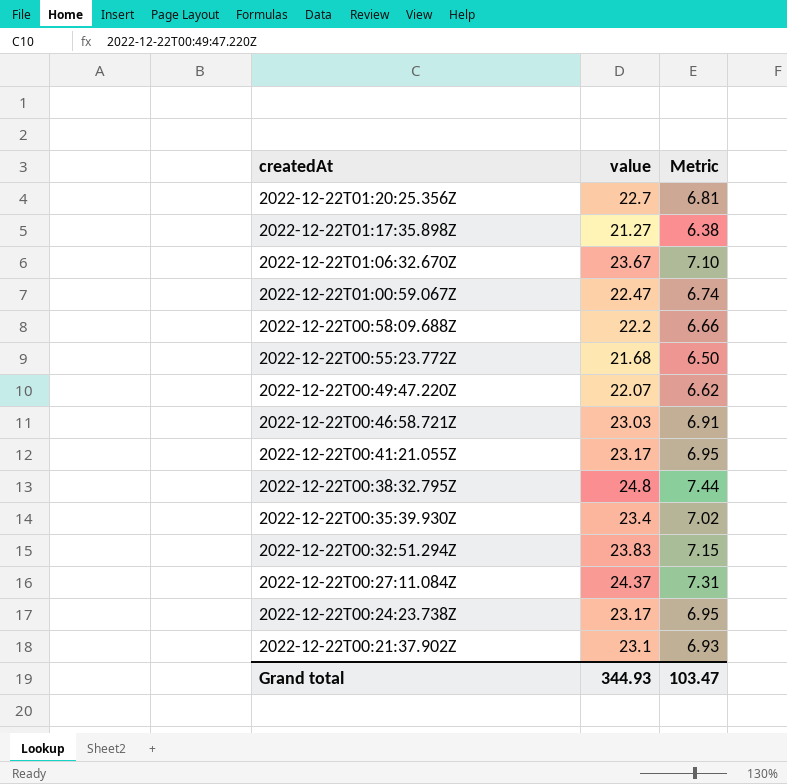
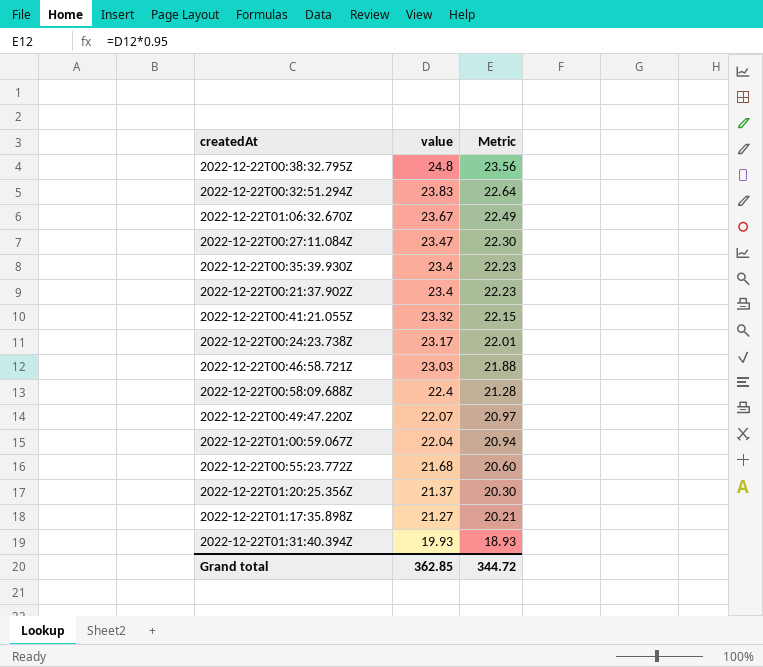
row order: createdAt descending -> value descending
column Metric | formula: [value] * 0.3 -> [value] * 0.95
2022-12-22T00:27:11.084Z | value: 24.37 -> 23.47
2022-12-22T00:21:37.902Z | value: 23.1 -> 23.4
2022-12-22T00:41:21.055Z | value: 23.17 -> 23.32
2022-12-22T00:58:09.688Z | value: 22.2 -> 22.4
2022-12-22T01:00:59.067Z | value: 22.47 -> 22.04
2022-12-22T01:20:25.356Z | value: 22.7 -> 21.37
row 2022-12-22T01:31:40.394Z: none -> 19.93 | 18.93
Grand total | value: 344.93 -> 362.85
Grand total | Metric: 103.47 -> 344.72

